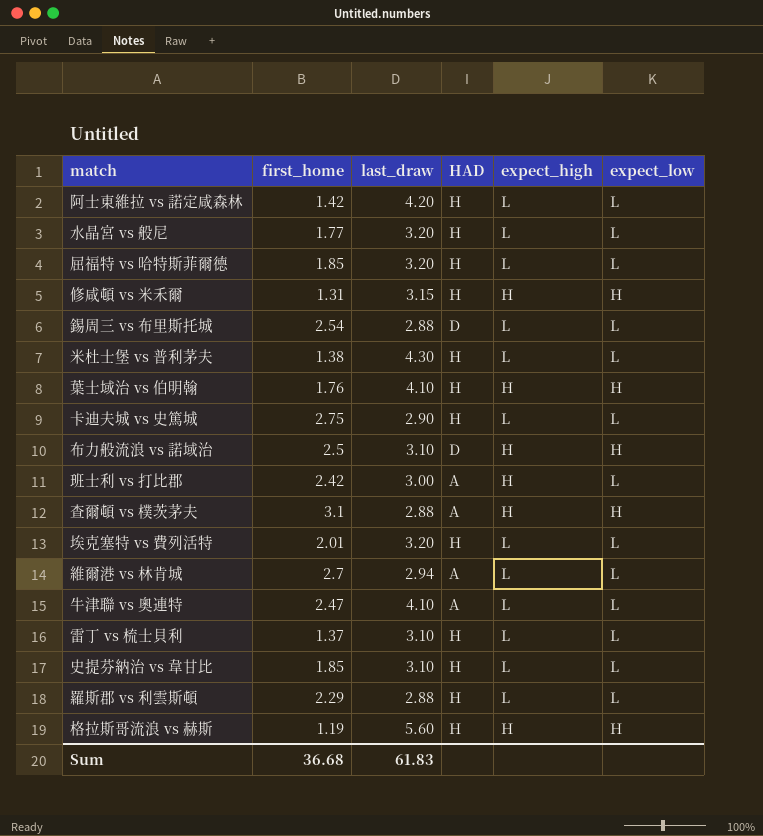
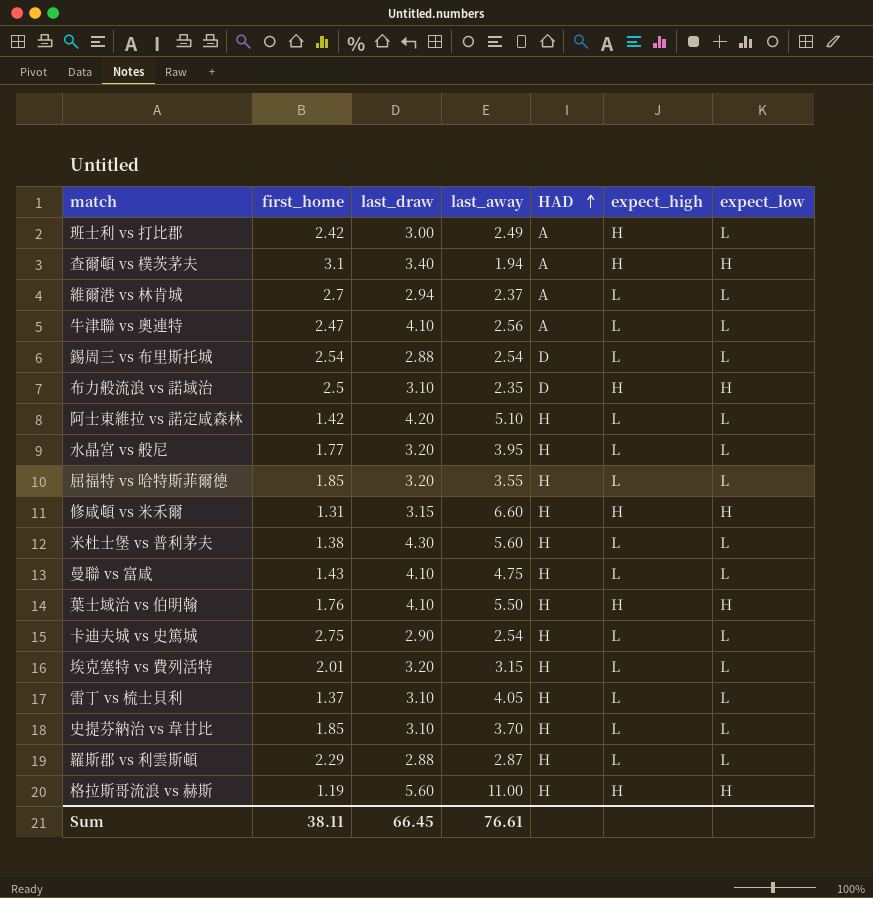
row order: none -> HAD ascending
column last_away | position: none -> 4
查爾頓 vs 樸茨茅夫 | last_draw: 2.88 -> 3.40
row 曼聯 vs 富咸: none -> 1.43 | 4.10 | 4.75 | H | L | L
Sum | first_home: 36.68 -> 38.11
Sum | last_draw: 61.83 -> 66.45

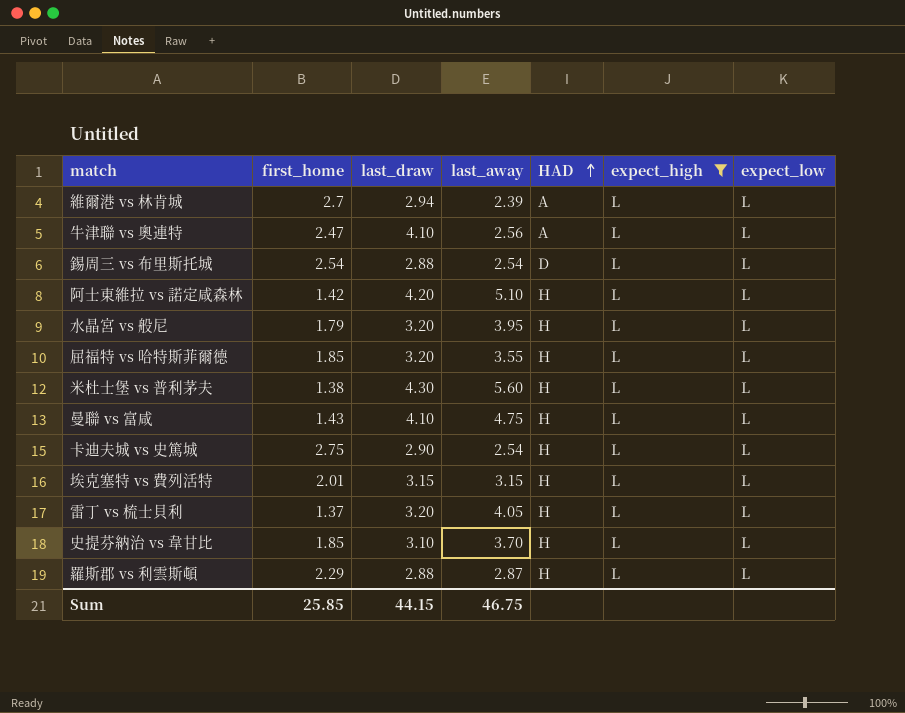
filter: none -> expect_high = L
維爾港 vs 林肯城 | last_away: 2.37 -> 2.39
水晶宮 vs 般尼 | first_home: 1.77 -> 1.79
埃克塞特 vs 費列活特 | last_draw: 3.20 -> 3.15
雷丁 vs 梳士貝利 | last_draw: 3.10 -> 3.20
Sum | first_home: 38.11 -> 25.85
Sum | last_draw: 66.45 -> 44.15
Sum | last_away: 76.61 -> 46.75

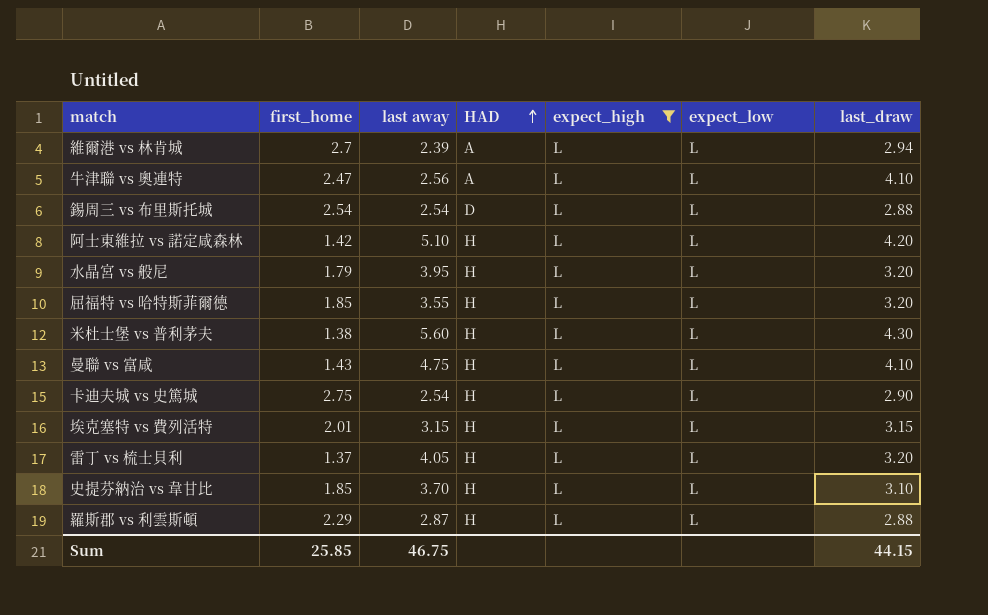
column name: last_away -> last away
column last_draw | position: 3 -> 7

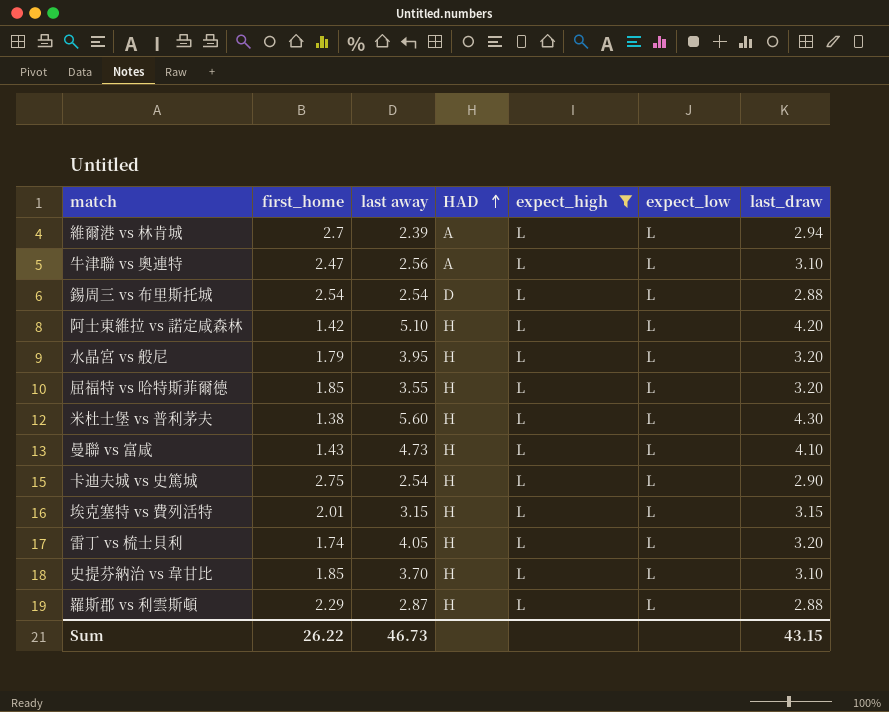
牛津聯 vs 奧連特 | last_draw: 4.10 -> 3.10
曼聯 vs 富咸 | last away: 4.75 -> 4.73
雷丁 vs 梳士貝利 | first_home: 1.37 -> 1.74
Sum | first_home: 25.85 -> 26.22
Sum | last away: 46.75 -> 46.73
Sum | last_draw: 44.15 -> 43.15

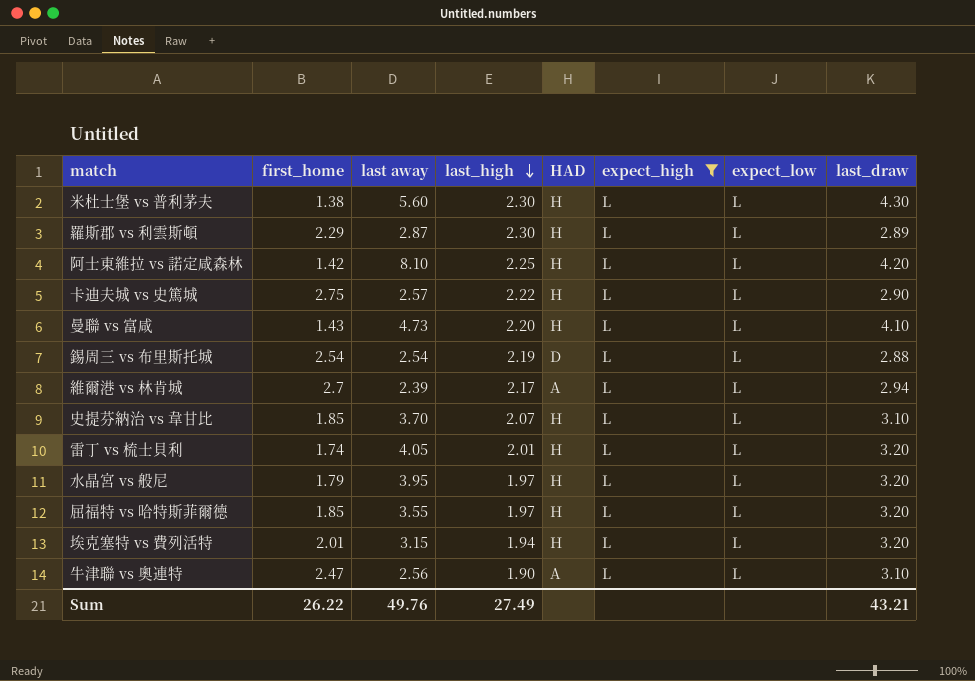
row order: HAD ascending -> last_high descending
column last_high | position: none -> 4
羅斯郡 vs 利雲斯頓 | last_draw: 2.88 -> 2.89
阿士東維拉 vs 諾定咸森林 | last away: 5.10 -> 8.10
卡迪夫城 vs 史篤城 | last away: 2.54 -> 2.57
埃克塞特 vs 費列活特 | last_draw: 3.15 -> 3.20
Sum | last away: 46.73 -> 49.76
Sum | last_draw: 43.15 -> 43.21

